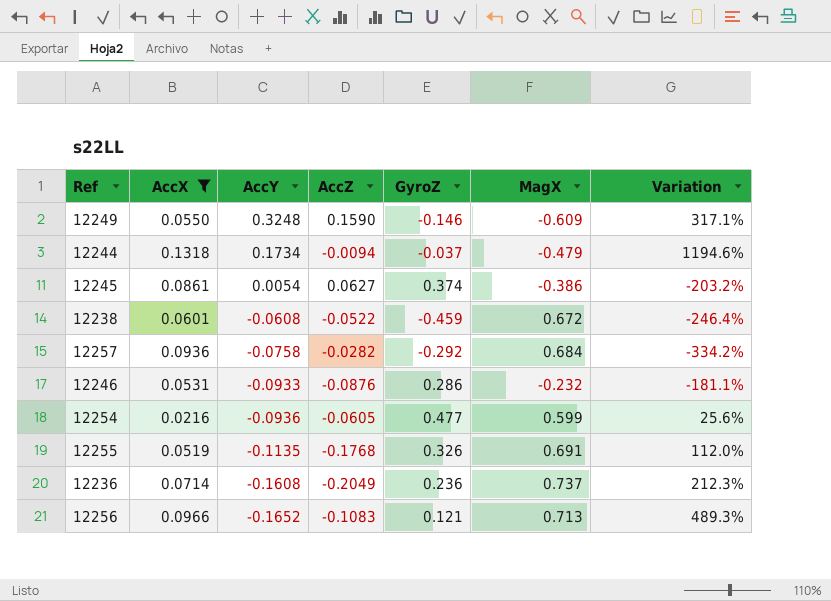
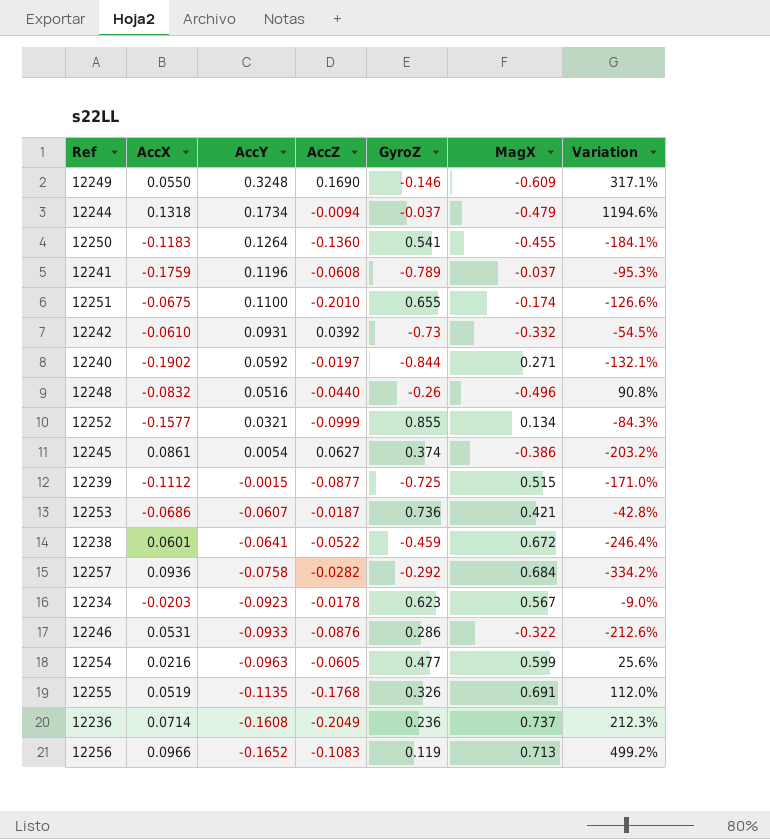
filter: AccX >= 0.0216 -> none
12249 | AccZ: 0.1590 -> 0.1690
12238 | AccY: -0.0608 -> -0.0641
12246 | MagX: -0.232 -> -0.322
12246 | Variation: -181.1% -> -212.6%
12254 | AccY: -0.0936 -> -0.0963
12256 | GyroZ: 0.121 -> 0.119
12256 | Variation: 489.3% -> 499.2%

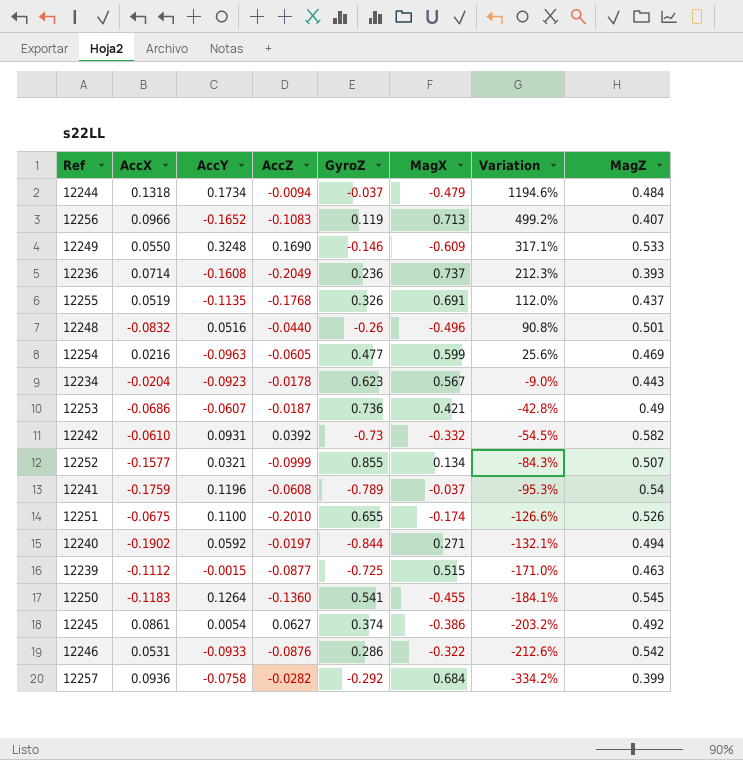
row order: AccY descending -> Variation descending
column MagZ | position: none -> 8
row 12238: 0.0601 | -0.0641 | -0.0522 | -0.459 | 0.672 | -246.4% -> none
12234 | AccX: -0.0203 -> -0.0204

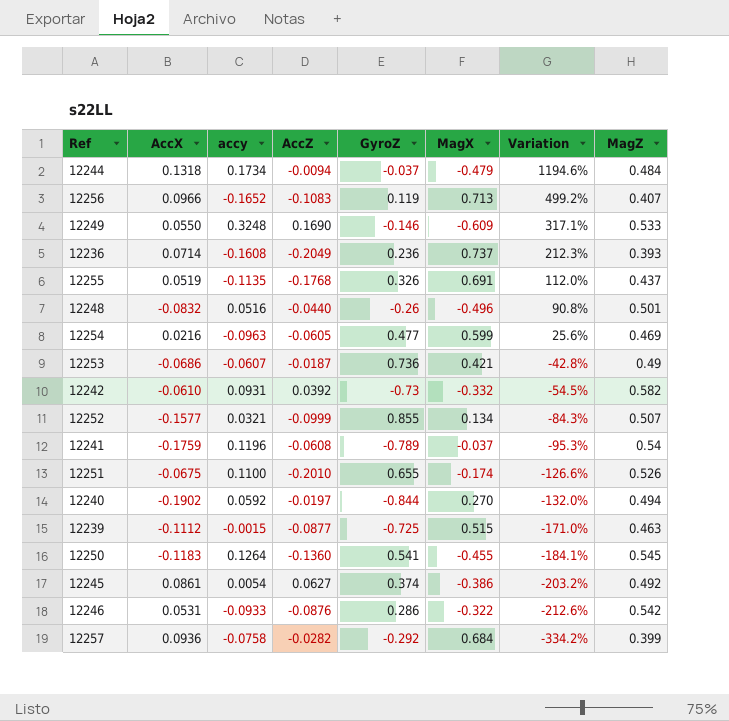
column name: AccY -> accy
row 12234: -0.0204 | -0.0923 | -0.0178 | 0.623 | 0.567 | -9.0% | 0.443 -> none
12240 | MagX: 0.271 -> 0.270
12240 | Variation: -132.1% -> -132.0%

